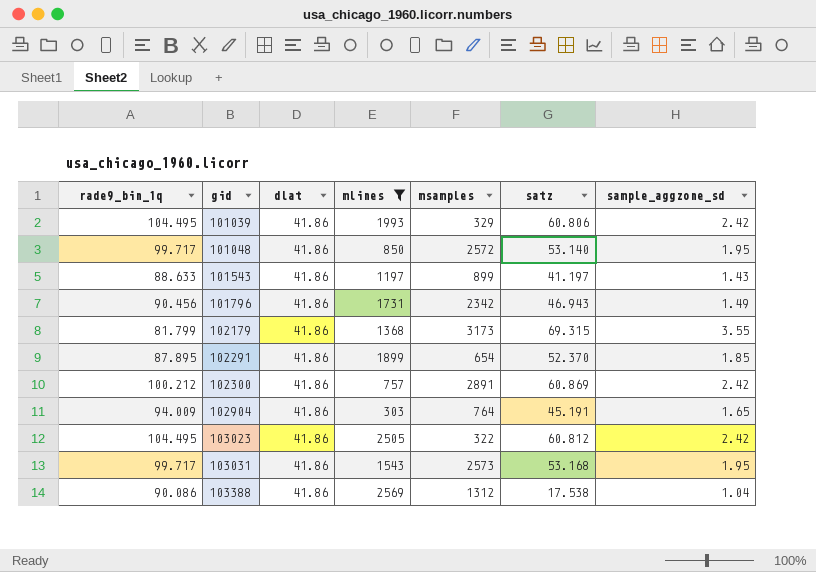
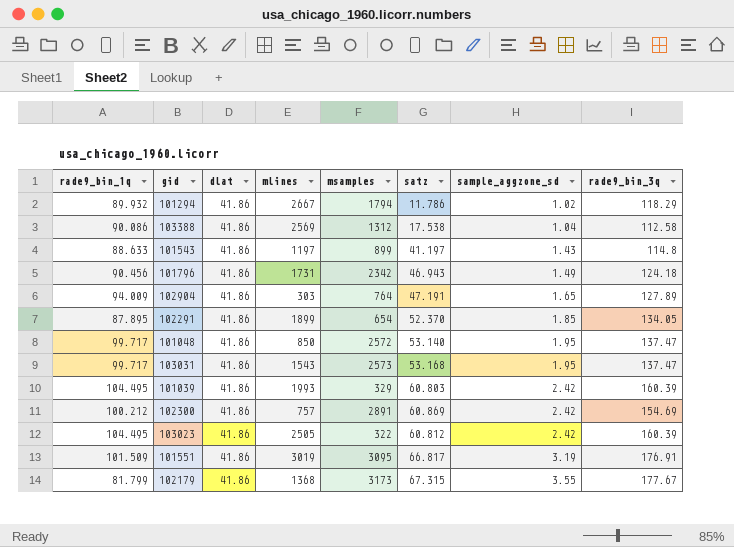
filter: mlines <= 2569 -> none
row order: gid ascending -> sample_aggzone_sd ascending
column rade9_bin_3q | position: none -> 8
102904 | satz: 45.191 -> 47.191
101039 | satz: 60.806 -> 60.803
102179 | satz: 69.315 -> 67.315

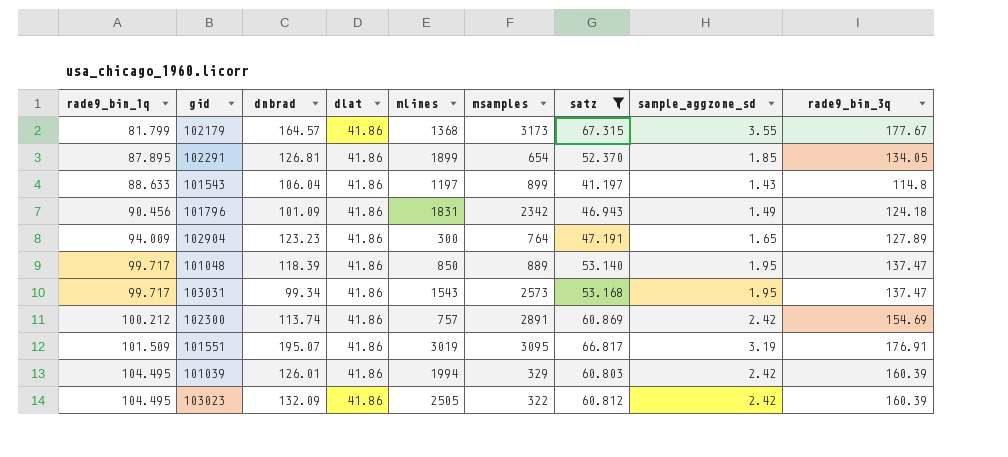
filter: none -> satz >= 41.197
row order: sample_aggzone_sd ascending -> rade9_bin_1q ascending
column dnbrad | position: none -> 3
101796 | mlines: 1731 -> 1831
102904 | mlines: 303 -> 300
101048 | msamples: 2572 -> 889
101039 | mlines: 1993 -> 1994

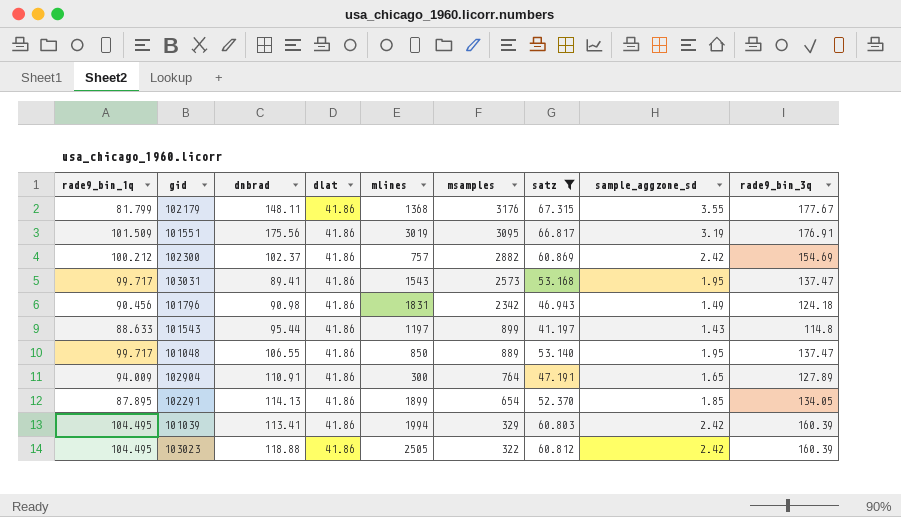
row order: rade9_bin_1q ascending -> msamples descending
102179 | dnbrad: 164.57 -> 148.11
102179 | msamples: 3173 -> 3176
101551 | dnbrad: 195.07 -> 175.56
102300 | dnbrad: 113.74 -> 102.37
102300 | msamples: 2891 -> 2882
103031 | dnbrad: 99.34 -> 89.41
101796 | dnbrad: 101.09 -> 90.98
101543 | dnbrad: 106.04 -> 95.44
101048 | dnbrad: 118.39 -> 106.55
102904 | dnbrad: 123.23 -> 110.91
102291 | dnbrad: 126.81 -> 114.13
101039 | dnbrad: 126.01 -> 113.41
103023 | dnbrad: 132.09 -> 118.88

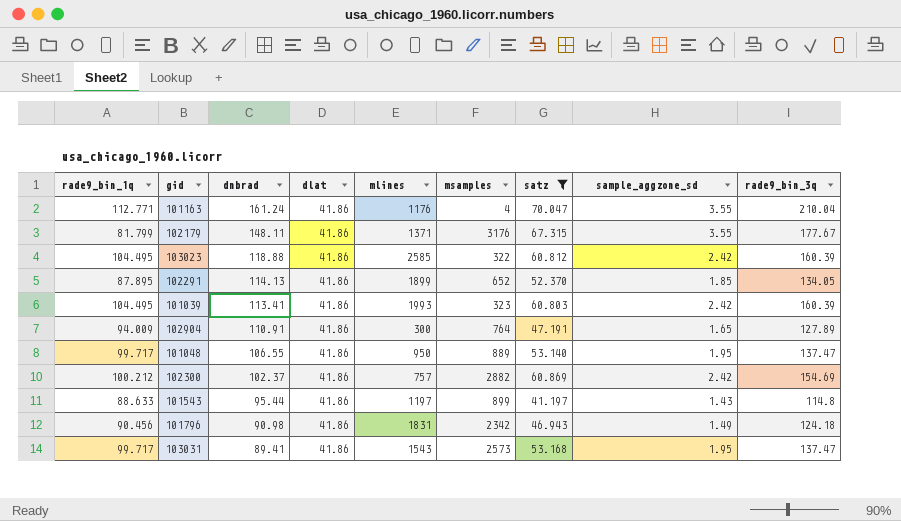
row order: msamples descending -> dnbrad descending
row 101551: 101.509 | 175.56 | 41.86 | 3019 | 3095 | 66.817 | 3.19 | 176.91 -> none
row 101163: none -> 112.771 | 161.24 | 41.86 | 1176 | 4 | 70.047 | 3.55 | 210.04
102179 | mlines: 1368 -> 1371
103023 | mlines: 2505 -> 2585
102291 | msamples: 654 -> 652
101039 | mlines: 1994 -> 1993
101039 | msamples: 329 -> 323
101048 | mlines: 850 -> 950

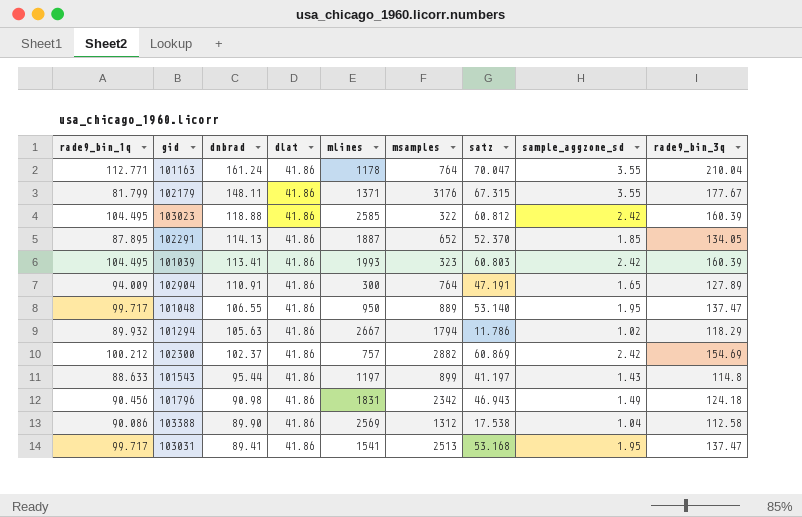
filter: satz >= 41.197 -> none
101163 | mlines: 1176 -> 1178
101163 | msamples: 4 -> 764
102291 | mlines: 1899 -> 1887
103031 | mlines: 1543 -> 1541
103031 | msamples: 2573 -> 2513

